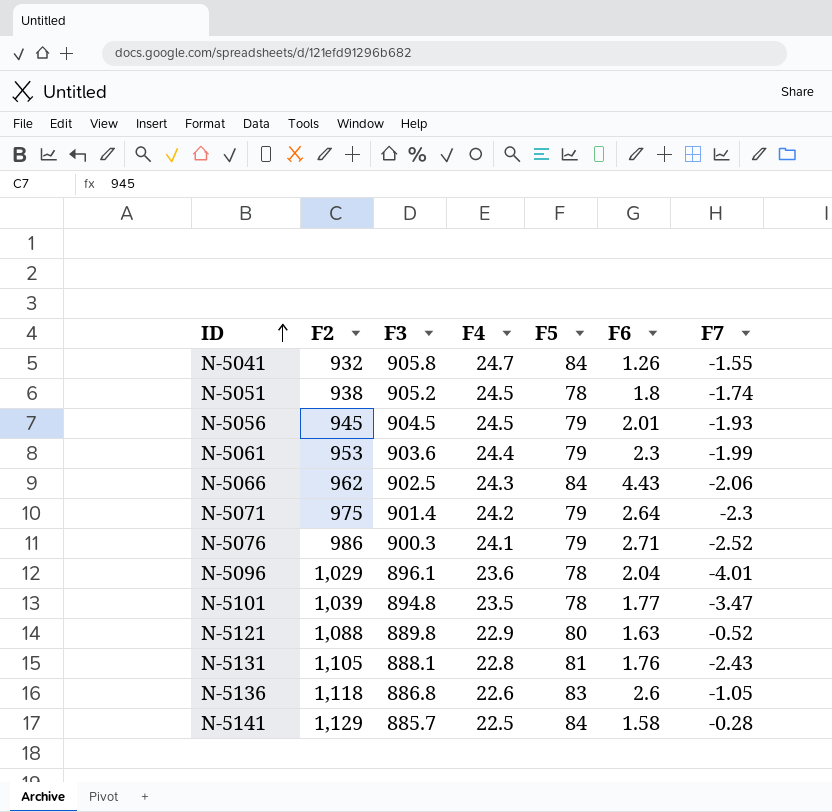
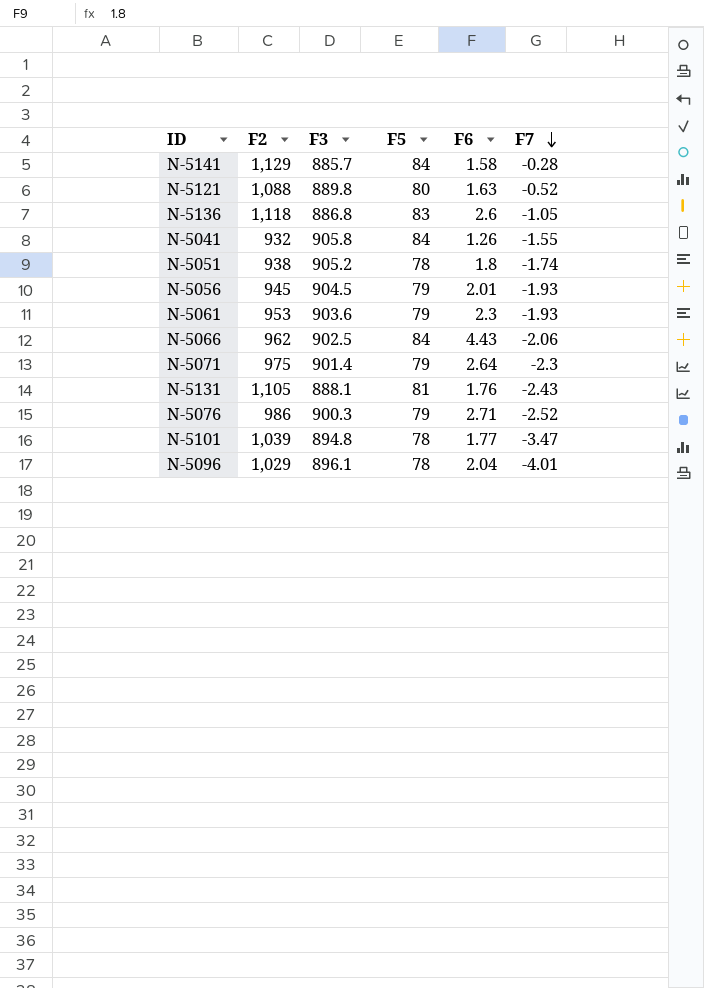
row order: ID ascending -> F7 descending
column F4 | position: 4 -> none
N-5061 | F7: -1.99 -> -1.93

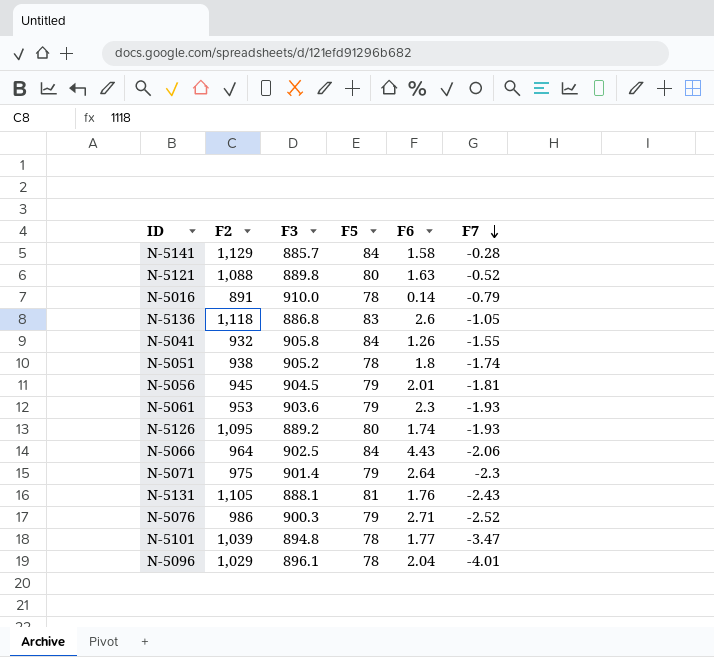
row N-5016: none -> 891 | 910.0 | 78 | 0.14 | -0.79
N-5056 | F7: -1.93 -> -1.81
row N-5126: none -> 1,095 | 889.2 | 80 | 1.74 | -1.93
N-5066 | F2: 962 -> 964

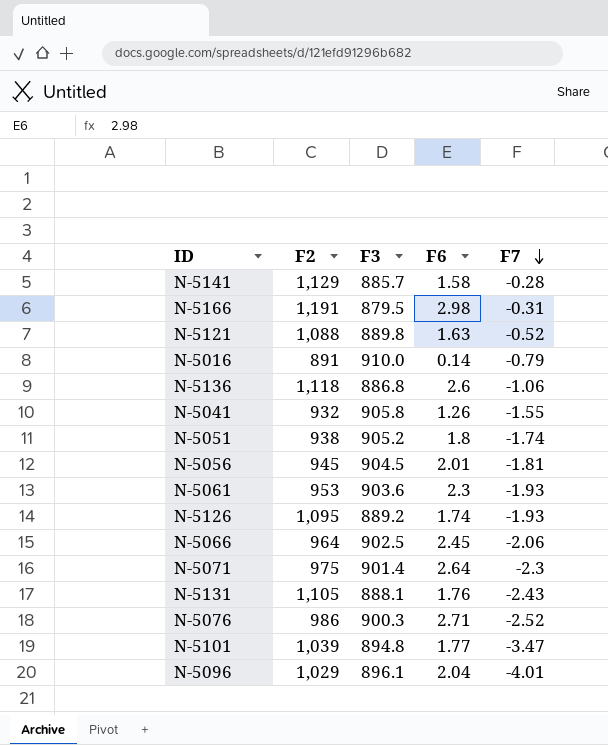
column F5 | position: 4 -> none
row N-5166: none -> 1,191 | 879.5 | 2.98 | -0.31
N-5136 | F7: -1.05 -> -1.06
N-5066 | F6: 4.43 -> 2.45

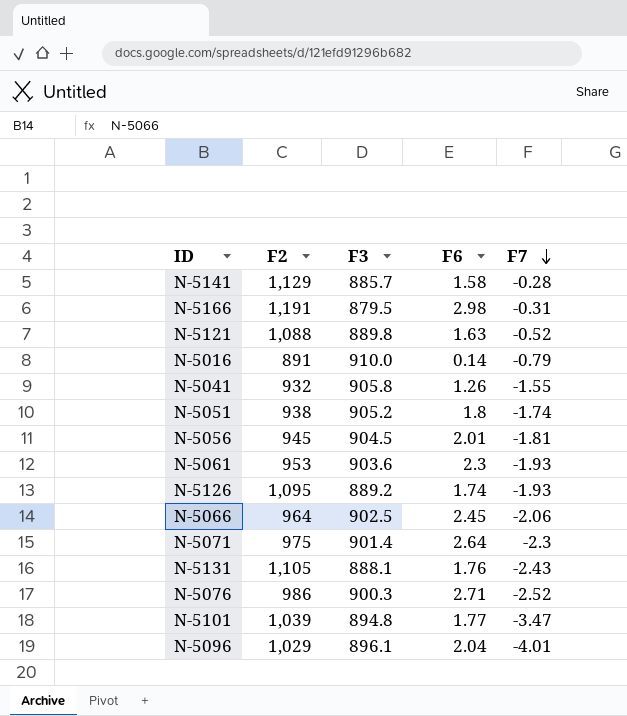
row N-5136: 1,118 | 886.8 | 2.6 | -1.06 -> none

